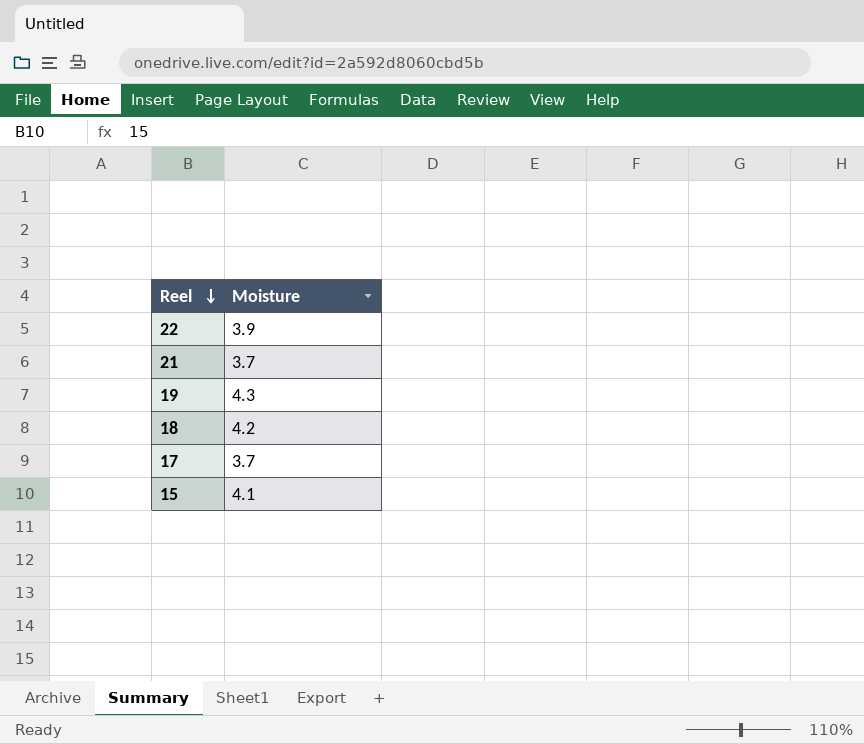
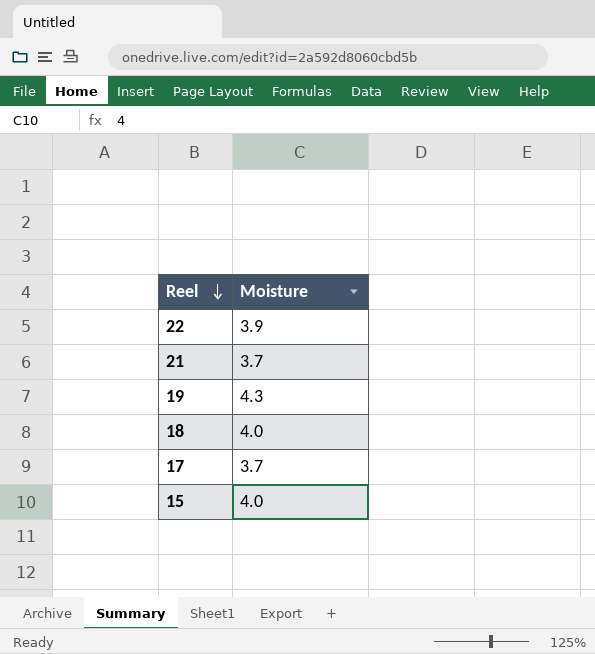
18 | Moisture: 4.2 -> 4.0
15 | Moisture: 4.1 -> 4.0

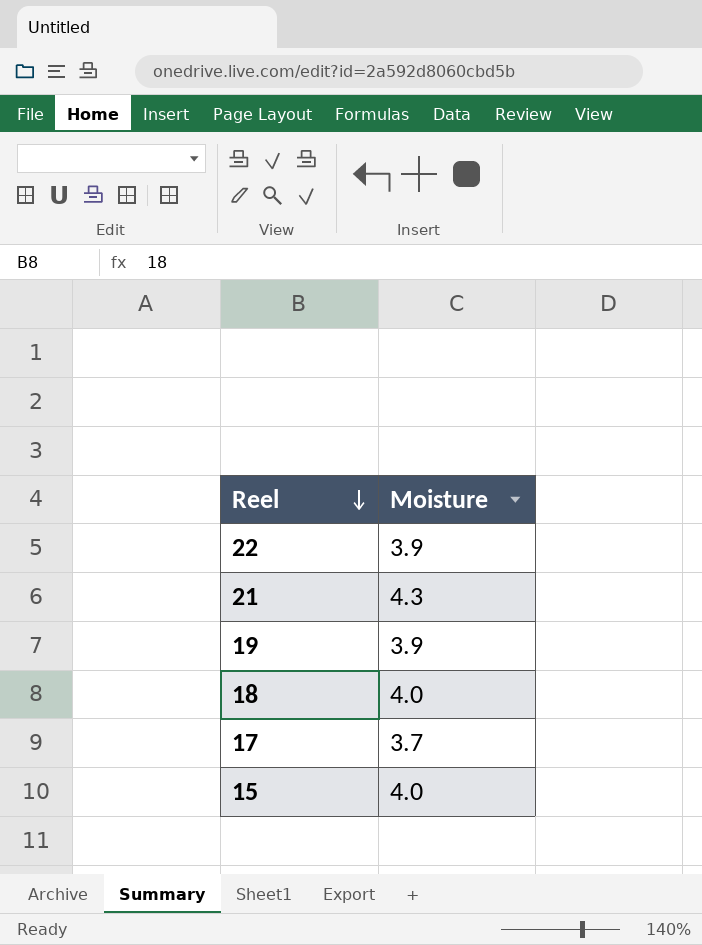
21 | Moisture: 3.7 -> 4.3
19 | Moisture: 4.3 -> 3.9

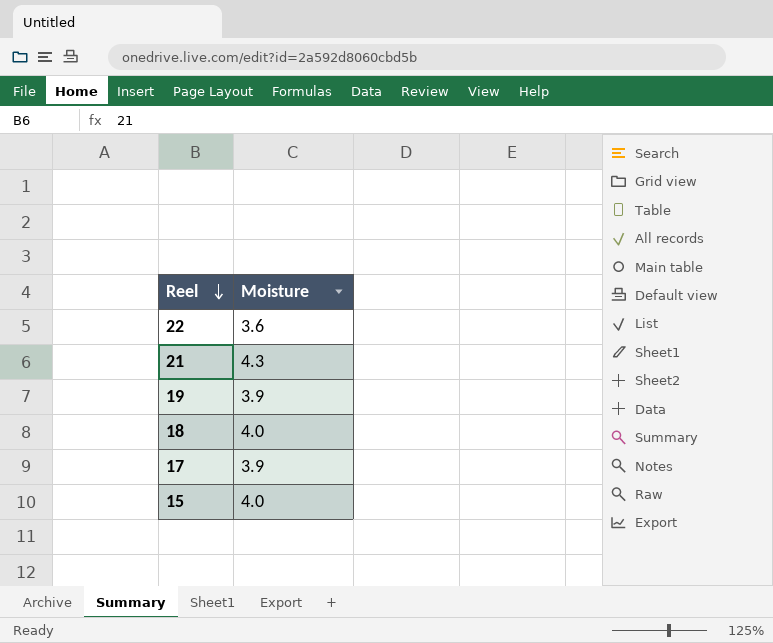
22 | Moisture: 3.9 -> 3.6
17 | Moisture: 3.7 -> 3.9

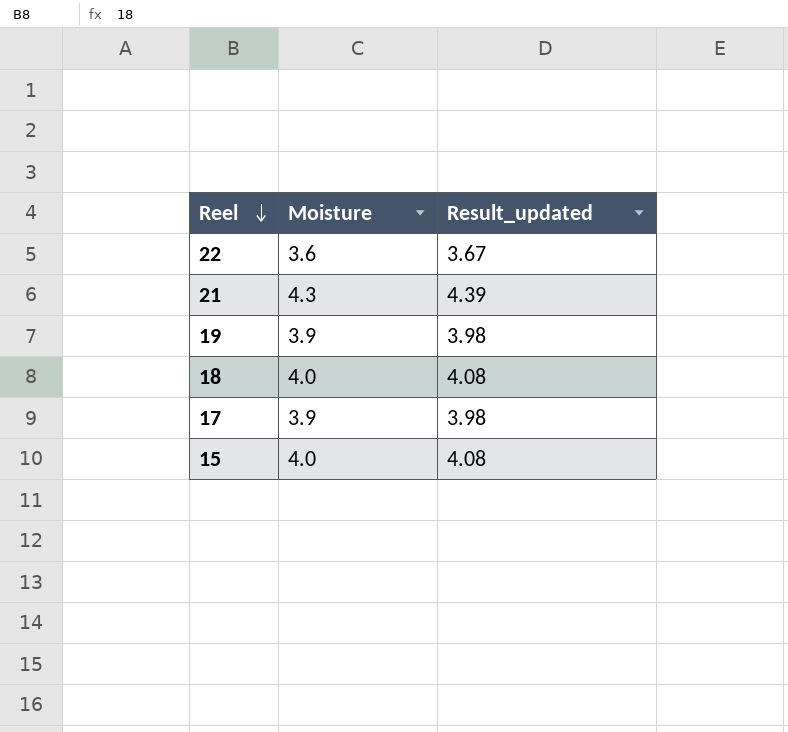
column Result_updated | formula: none -> [Moisture] * 1.02

